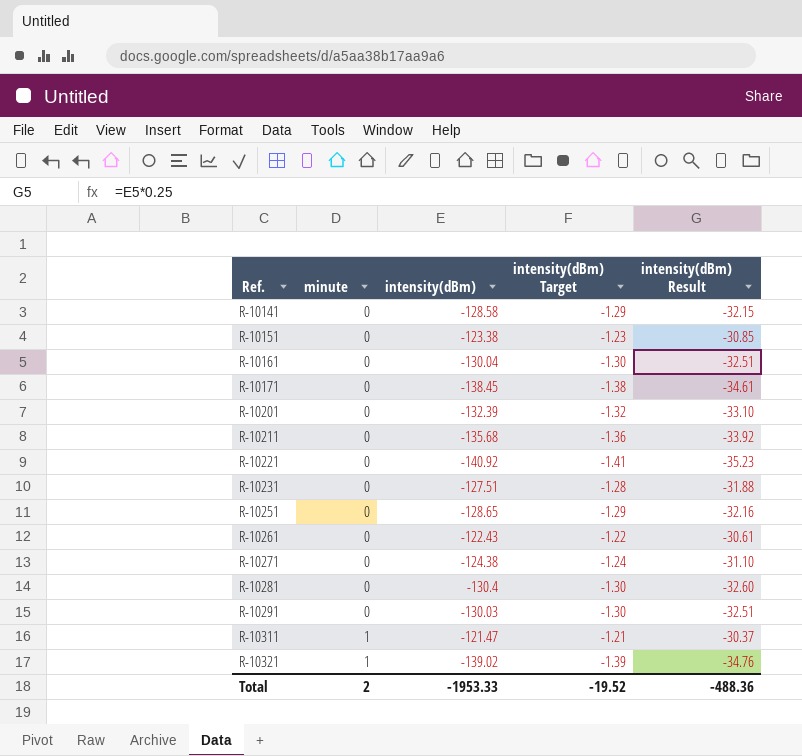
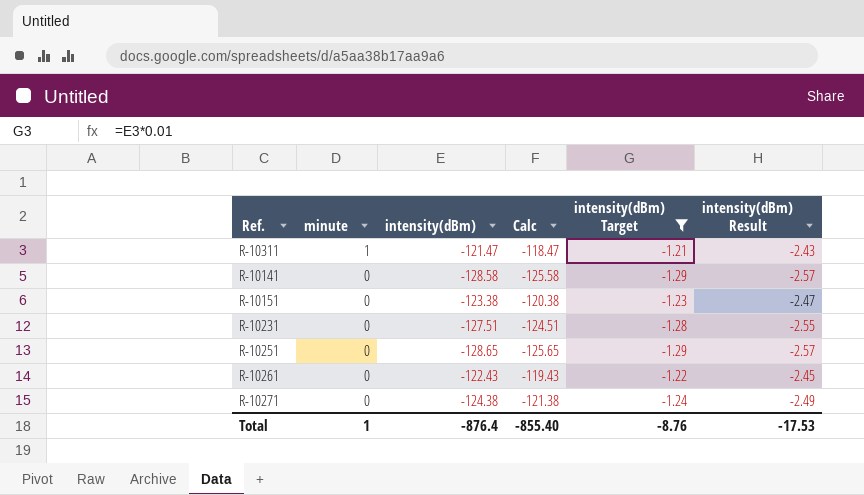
filter: none -> intensity(dBm) Target >= -1.29
row order: Ref. ascending -> minute descending
column Calc | formula: none -> [intensity(dBm)] + 3
column intensity(dBm) Result | formula: [intensity(dBm)] * 0.25 -> [intensity(dBm)] * 0.02
Total | minute: 2 -> 1
Total | intensity(dBm): -1953.33 -> -876.4
Total | intensity(dBm) Target: -19.52 -> -8.76
Total | intensity(dBm) Result: -488.36 -> -17.53

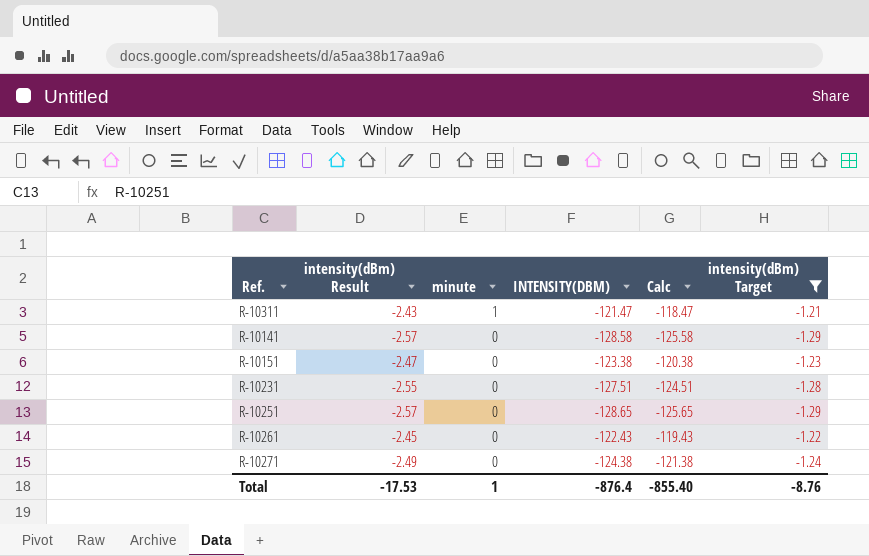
column intensity(dBm) Result | position: 6 -> 2
column name: intensity(dBm) -> INTENSITY(DBM)

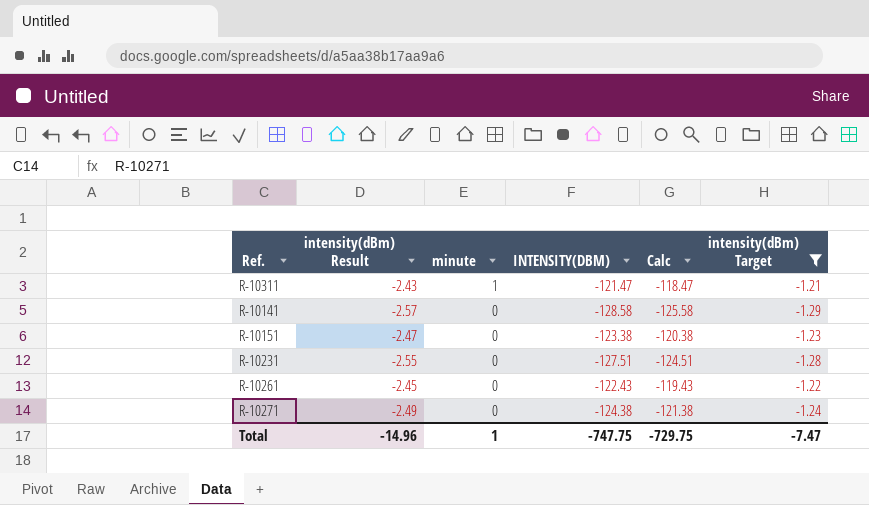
row R-10251: -2.57 | 0 | -128.65 | -125.65 | -1.29 -> none
Total | intensity(dBm) Result: -17.53 -> -14.96
Total | INTENSITY(DBM): -876.4 -> -747.75
Total | Calc: -855.40 -> -729.75
Total | intensity(dBm) Target: -8.76 -> -7.47

